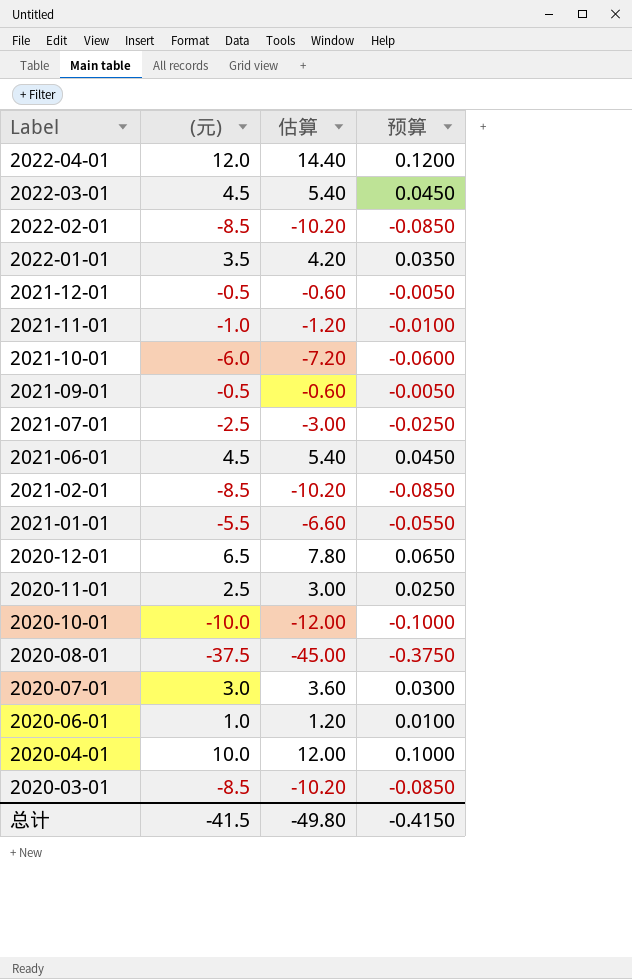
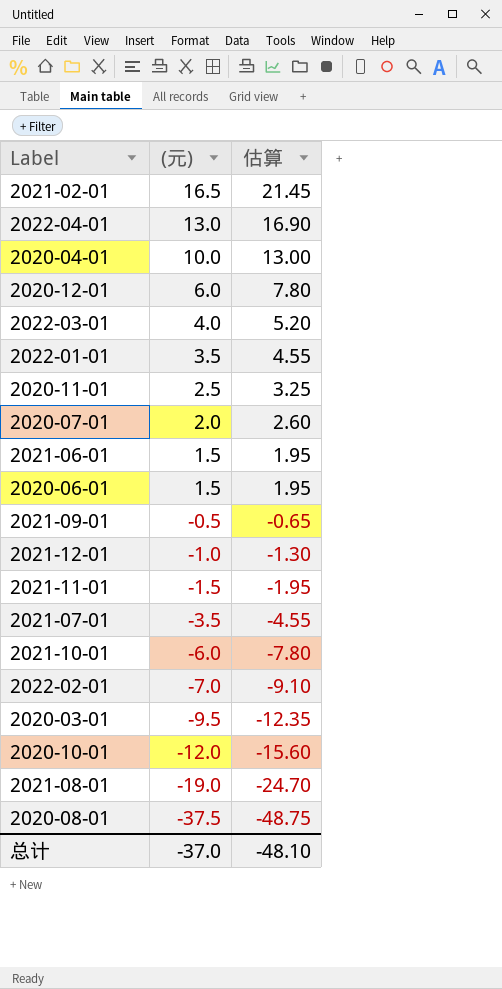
row order: Label descending -> (元) descending
column 预算 | formula: [(元)] * 0.01 -> none
column 估算 | formula: [(元)] * 1.2 -> [(元)] * 1.3
row 2021-01-01: -5.5 | -6.60 | -0.0550 -> none
2021-02-01 | (元): -8.5 -> 16.5
2022-04-01 | (元): 12.0 -> 13.0
2020-12-01 | (元): 6.5 -> 6.0
2022-03-01 | (元): 4.5 -> 4.0
2020-07-01 | (元): 3.0 -> 2.0
2021-06-01 | (元): 4.5 -> 1.5
2020-06-01 | (元): 1.0 -> 1.5
2021-12-01 | (元): -0.5 -> -1.0
2021-11-01 | (元): -1.0 -> -1.5
2021-07-01 | (元): -2.5 -> -3.5
2022-02-01 | (元): -8.5 -> -7.0
2020-03-01 | (元): -8.5 -> -9.5
2020-10-01 | (元): -10.0 -> -12.0
row 2021-08-01: none -> -19.0 | -24.70
总计 | (元): -41.5 -> -37.0
总计 | 估算: -49.80 -> -48.10

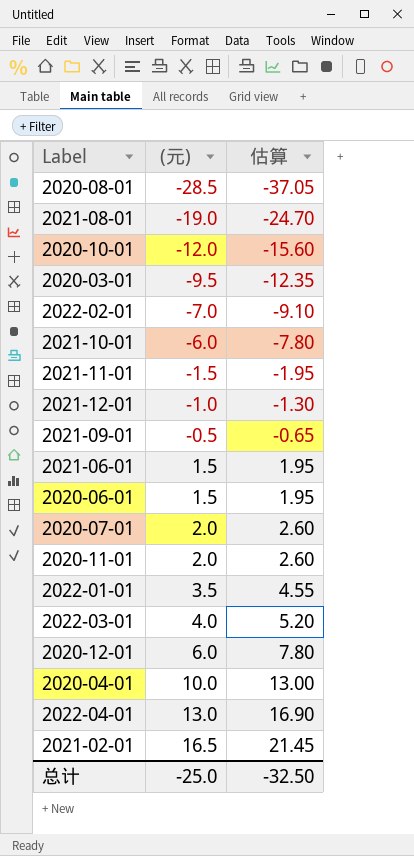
row order: (元) descending -> (元) ascending
row 2021-07-01: -3.5 | -4.55 -> none
2020-08-01 | (元): -37.5 -> -28.5
2020-08-01 | 估算: -48.75 -> -37.05
2020-11-01 | (元): 2.5 -> 2.0
2020-11-01 | 估算: 3.25 -> 2.60
总计 | (元): -37.0 -> -25.0
总计 | 估算: -48.10 -> -32.50

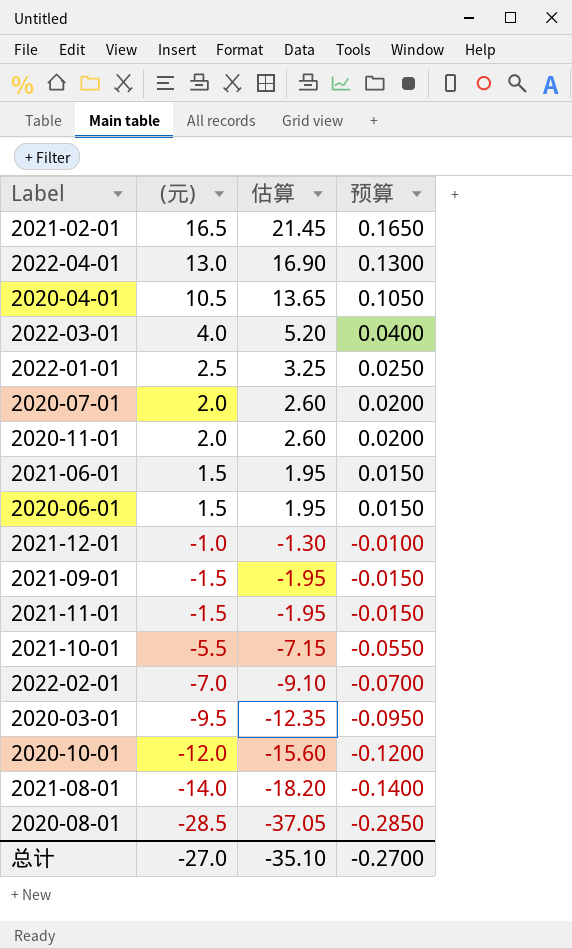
row order: (元) ascending -> (元) descending
column 预算 | formula: none -> [(元)] * 0.01
row 2020-12-01: 6.0 | 7.80 -> none
2020-04-01 | (元): 10.0 -> 10.5
2020-04-01 | 估算: 13.00 -> 13.65
2022-01-01 | (元): 3.5 -> 2.5
2022-01-01 | 估算: 4.55 -> 3.25
2021-09-01 | (元): -0.5 -> -1.5
2021-09-01 | 估算: -0.65 -> -1.95
2021-10-01 | (元): -6.0 -> -5.5
2021-10-01 | 估算: -7.80 -> -7.15
2021-08-01 | (元): -19.0 -> -14.0
2021-08-01 | 估算: -24.70 -> -18.20
总计 | (元): -25.0 -> -27.0
总计 | 估算: -32.50 -> -35.10

